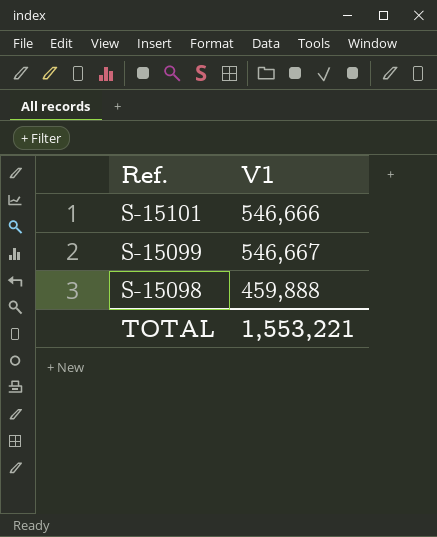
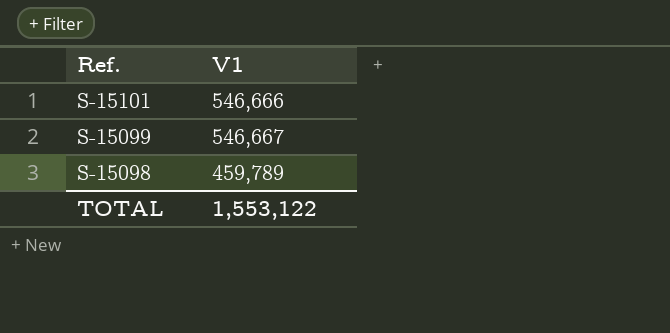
S-15098 | V1: 459,888 -> 459,789
TOTAL | V1: 1,553,221 -> 1,553,122

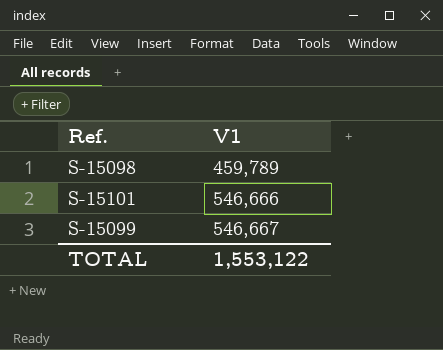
row order: Ref. descending -> V1 ascending

